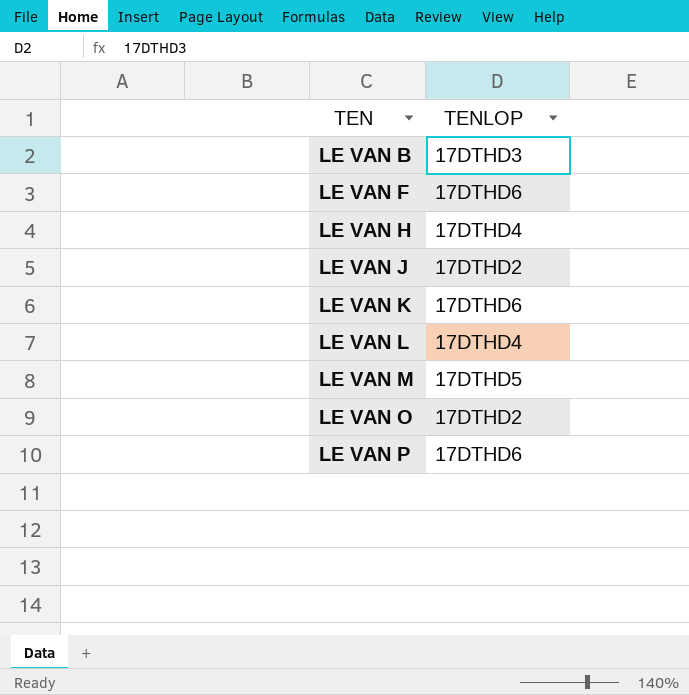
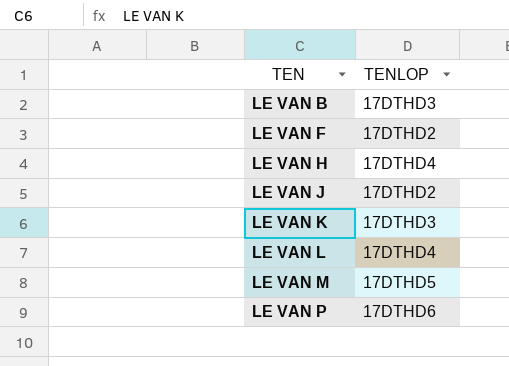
row LE VAN O: 17DTHD2 -> none
LE VAN F | TENLOP: 17DTHD6 -> 17DTHD2
LE VAN K | TENLOP: 17DTHD6 -> 17DTHD3

